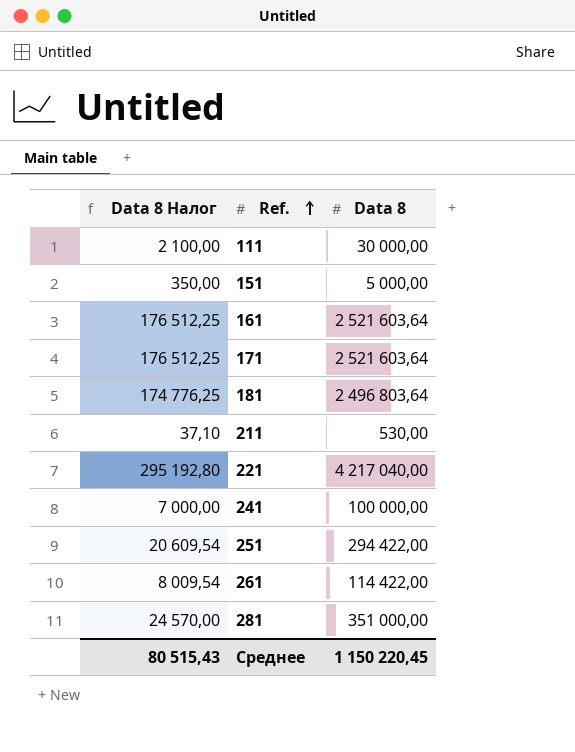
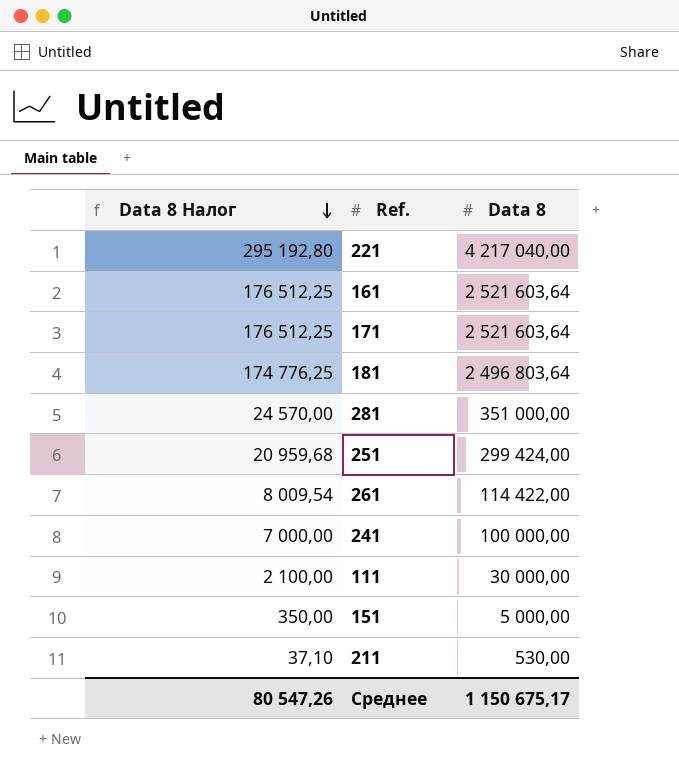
row order: Ref. ascending -> Data 8 Налог descending
251 | Data 8 Налог: 20 609,54 -> 20 959,68
251 | Data 8: 294 422,00 -> 299 424,00
Среднее | Data 8 Налог: 80 515,43 -> 80 547,26
Среднее | Data 8: 1 150 220,45 -> 1 150 675,17

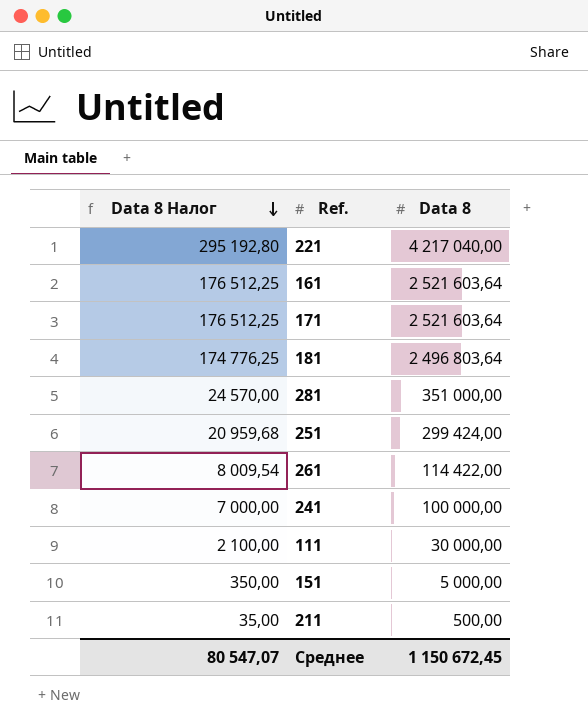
211 | Data 8 Налог: 37,10 -> 35,00
211 | Data 8: 530,00 -> 500,00
Среднее | Data 8 Налог: 80 547,26 -> 80 547,07
Среднее | Data 8: 1 150 675,17 -> 1 150 672,45

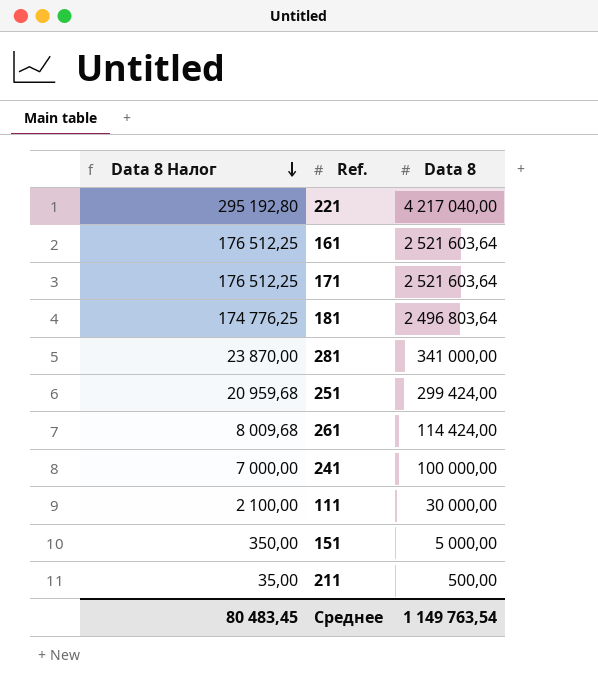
281 | Data 8 Налог: 24 570,00 -> 23 870,00
281 | Data 8: 351 000,00 -> 341 000,00
261 | Data 8 Налог: 8 009,54 -> 8 009,68
261 | Data 8: 114 422,00 -> 114 424,00
Среднее | Data 8 Налог: 80 547,07 -> 80 483,45
Среднее | Data 8: 1 150 672,45 -> 1 149 763,54

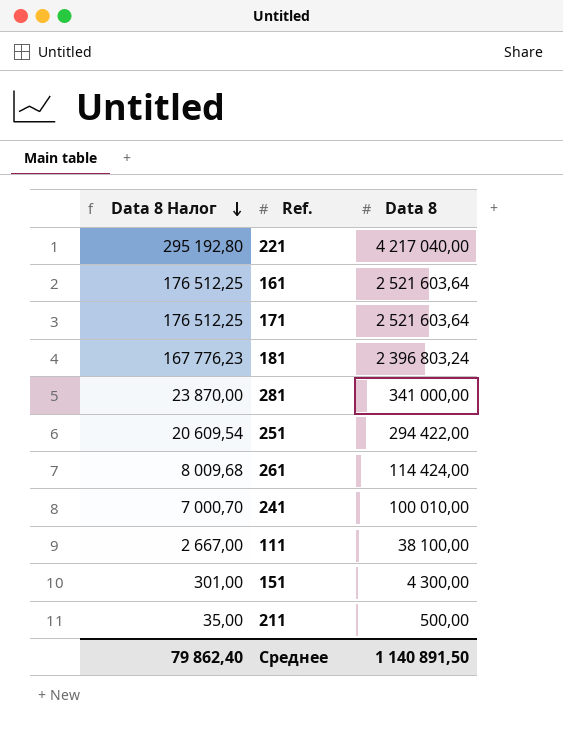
181 | Data 8 Налог: 174 776,25 -> 167 776,23
181 | Data 8: 2 496 803,64 -> 2 396 803,24
251 | Data 8 Налог: 20 959,68 -> 20 609,54
251 | Data 8: 299 424,00 -> 294 422,00
241 | Data 8 Налог: 7 000,00 -> 7 000,70
241 | Data 8: 100 000,00 -> 100 010,00
111 | Data 8 Налог: 2 100,00 -> 2 667,00
111 | Data 8: 30 000,00 -> 38 100,00
151 | Data 8 Налог: 350,00 -> 301,00
151 | Data 8: 5 000,00 -> 4 300,00
Среднее | Data 8 Налог: 80 483,45 -> 79 862,40
Среднее | Data 8: 1 149 763,54 -> 1 140 891,50

